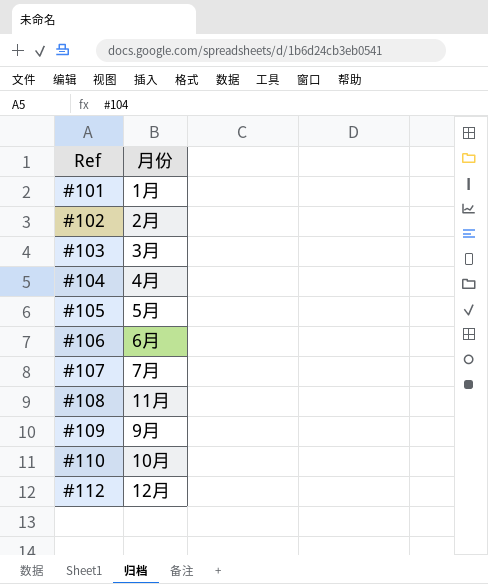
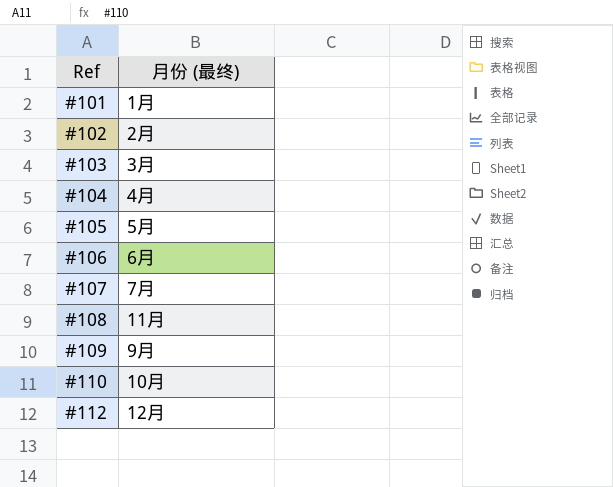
column name: 月份 -> 月份 (最终)

